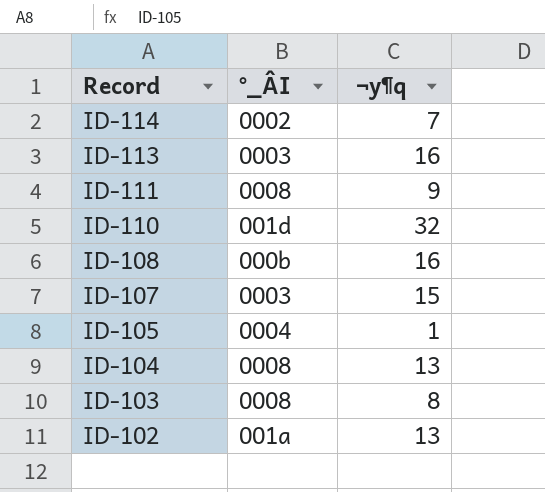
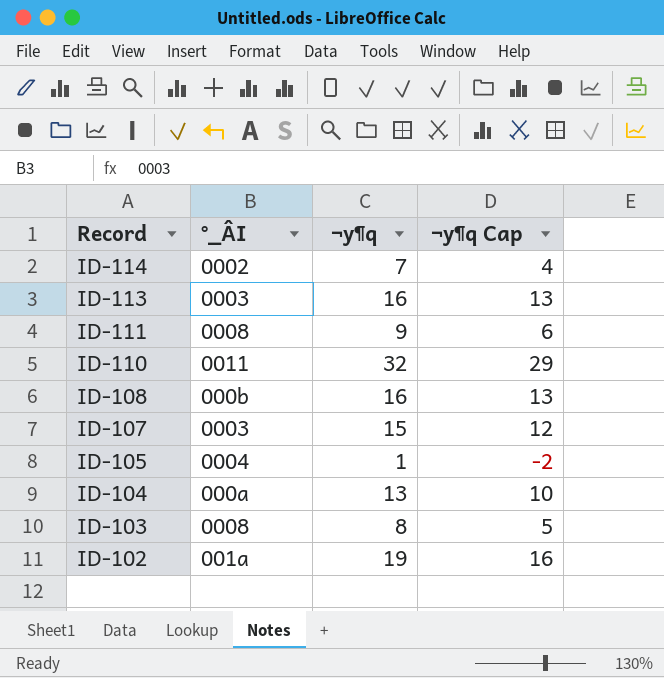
column ¬y¶q Cap | formula: none -> [¬y¶q] - 3
ID-110 | °_ÂI: 001d -> 0011
ID-104 | °_ÂI: 0008 -> 000a
ID-102 | ¬y¶q: 13 -> 19

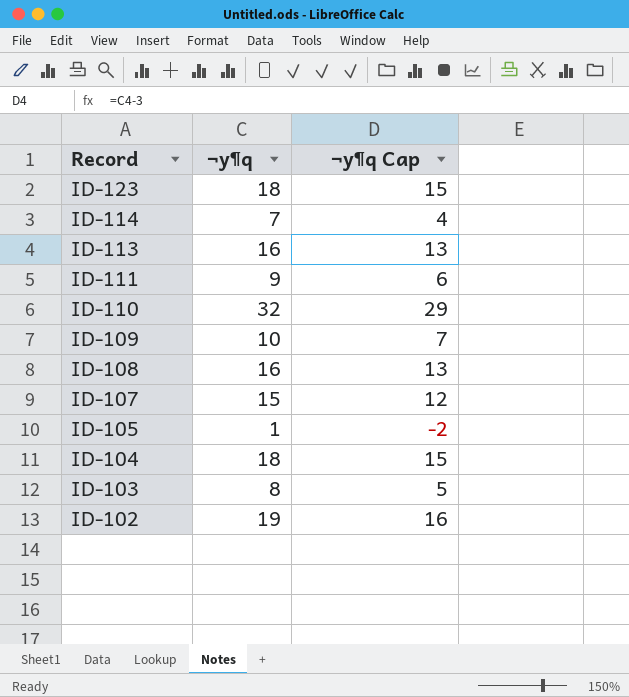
column °_ÂI | position: 2 -> none
row ID-123: none -> 18 | 15
row ID-109: none -> 10 | 7
ID-104 | ¬y¶q: 13 -> 18
ID-104 | ¬y¶q Cap: 10 -> 15

